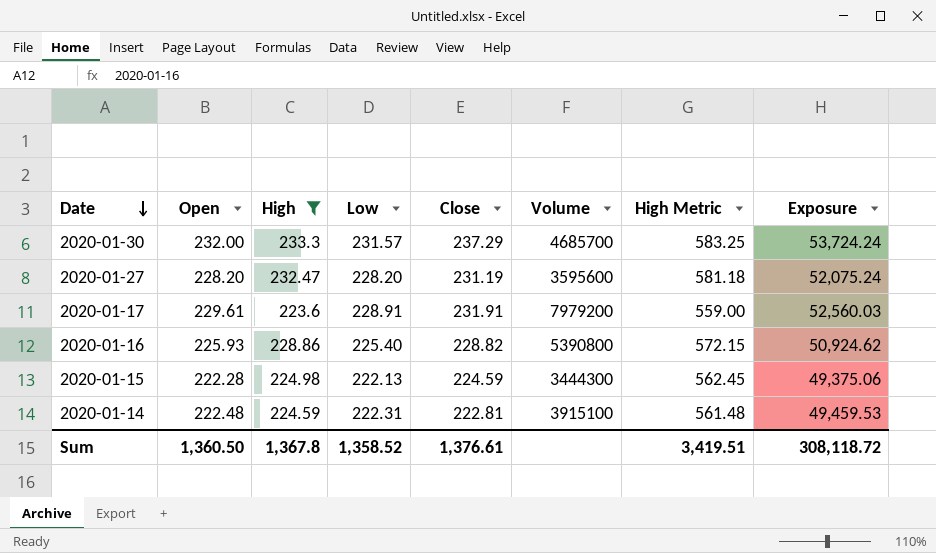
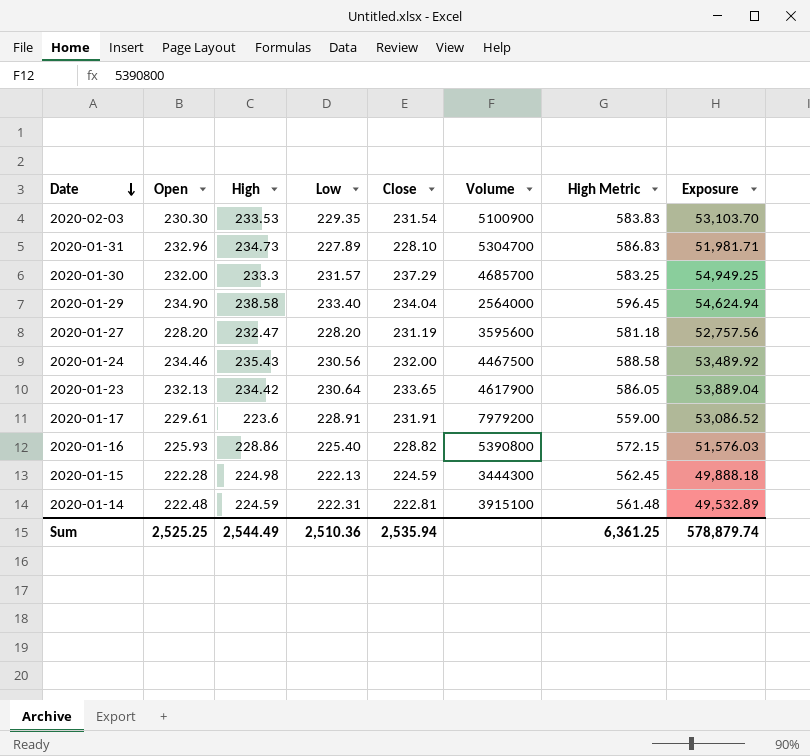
filter: High <= 233.3 -> none
column Exposure | formula: [Open] * [Low] -> [Low] * [Close]
Sum | Open: 1,360.50 -> 2,525.25
Sum | High: 1,367.8 -> 2,544.49
Sum | Low: 1,358.52 -> 2,510.36
Sum | Close: 1,376.61 -> 2,535.94
Sum | High Metric: 3,419.51 -> 6,361.25
Sum | Exposure: 308,118.72 -> 578,879.74

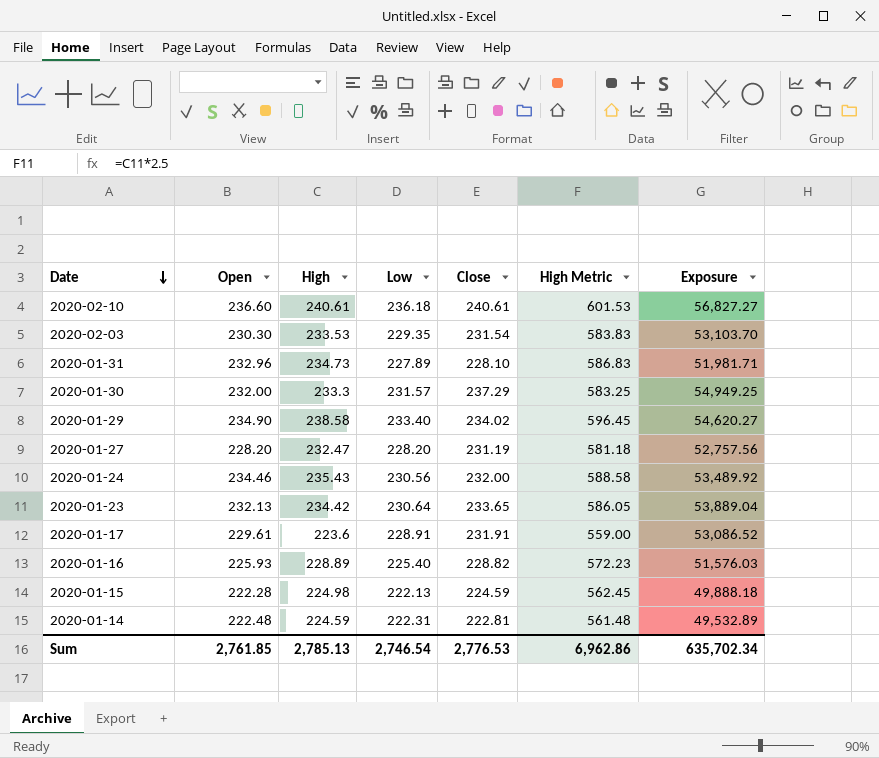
column Volume | position: 6 -> none
row 2020-02-10: none -> 236.60 | 240.61 | 236.18 | 240.61 | 601.53 | 56,827.27
2020-01-29 | Close: 234.04 -> 234.02
2020-01-29 | Exposure: 54,624.94 -> 54,620.27
2020-01-16 | High: 228.86 -> 228.89
2020-01-16 | High Metric: 572.15 -> 572.23
Sum | Open: 2,525.25 -> 2,761.85
Sum | High: 2,544.49 -> 2,785.13
Sum | Low: 2,510.36 -> 2,746.54
Sum | Close: 2,535.94 -> 2,776.53
Sum | High Metric: 6,361.25 -> 6,962.86
Sum | Exposure: 578,879.74 -> 635,702.34

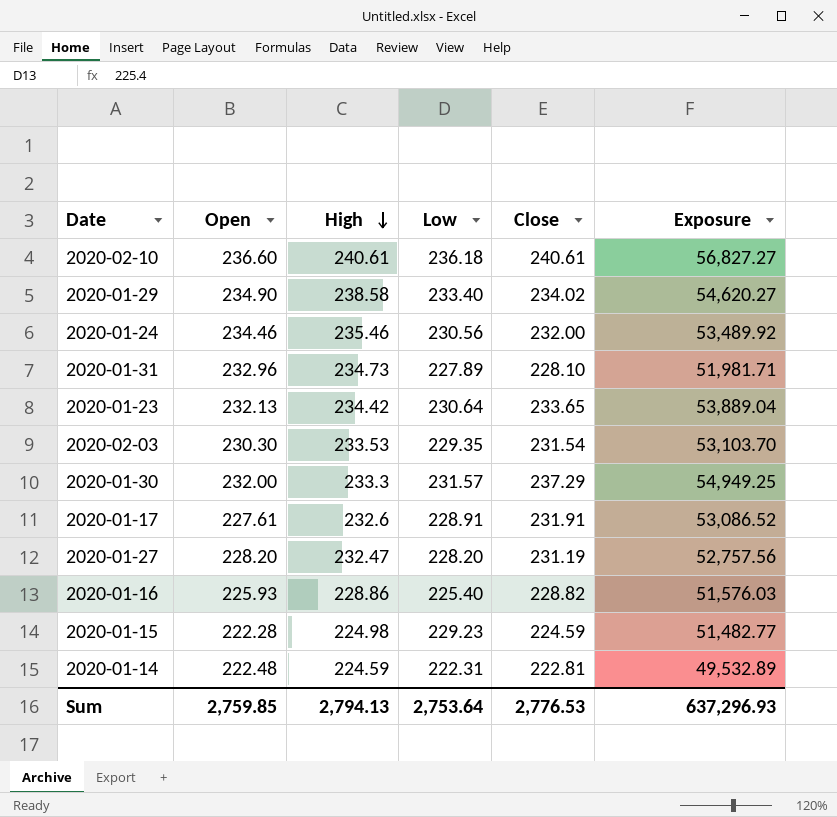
row order: Date descending -> High descending
column High Metric | formula: [High] * 2.5 -> none
2020-01-24 | High: 235.43 -> 235.46
2020-01-17 | Open: 229.61 -> 227.61
2020-01-17 | High: 223.6 -> 232.6
2020-01-16 | High: 228.89 -> 228.86
2020-01-15 | Low: 222.13 -> 229.23
2020-01-15 | Exposure: 49,888.18 -> 51,482.77
Sum | Open: 2,761.85 -> 2,759.85
Sum | High: 2,785.13 -> 2,794.13
Sum | Low: 2,746.54 -> 2,753.64
Sum | Exposure: 635,702.34 -> 637,296.93

